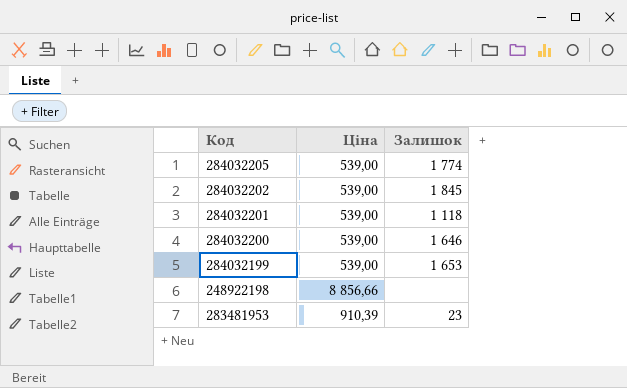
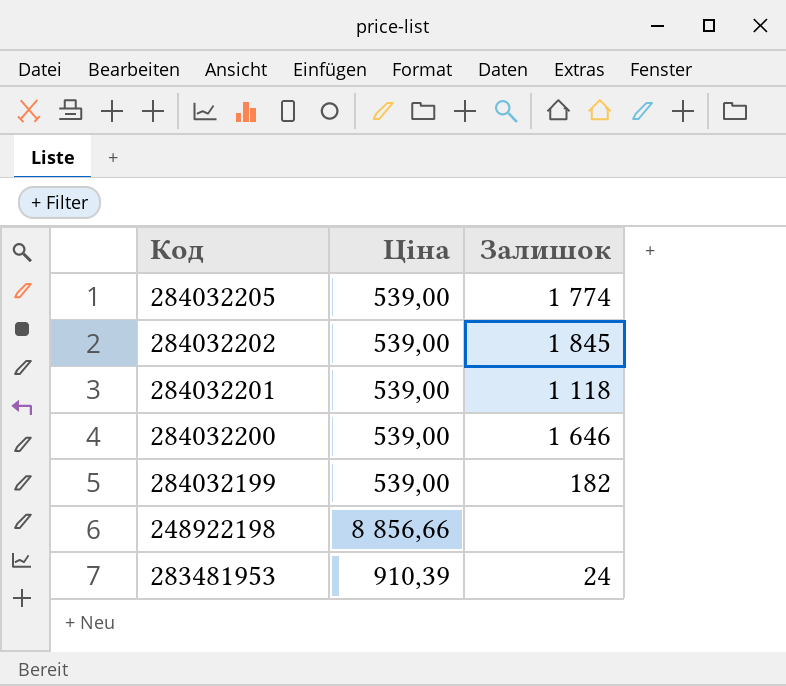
284032199 | Залишок: 1 653 -> 182
283481953 | Залишок: 23 -> 24

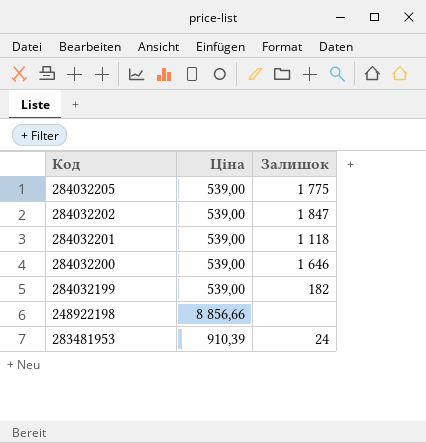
284032205 | Залишок: 1 774 -> 1 775
284032202 | Залишок: 1 845 -> 1 847

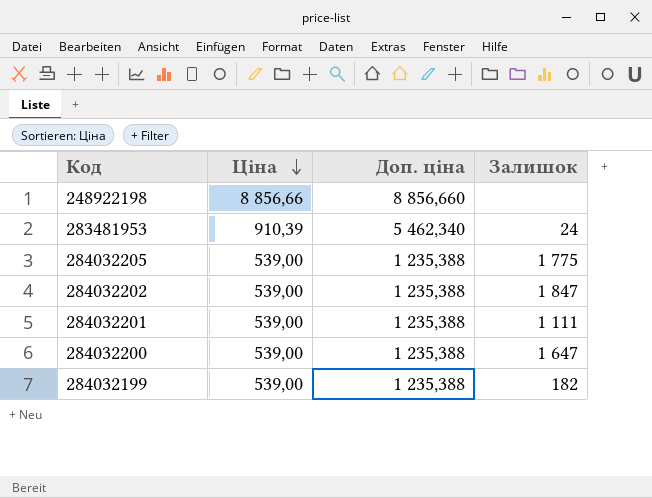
row order: none -> Ціна descending
column Доп. ціна | position: none -> 3
284032201 | Залишок: 1 118 -> 1 111
284032200 | Залишок: 1 646 -> 1 647

